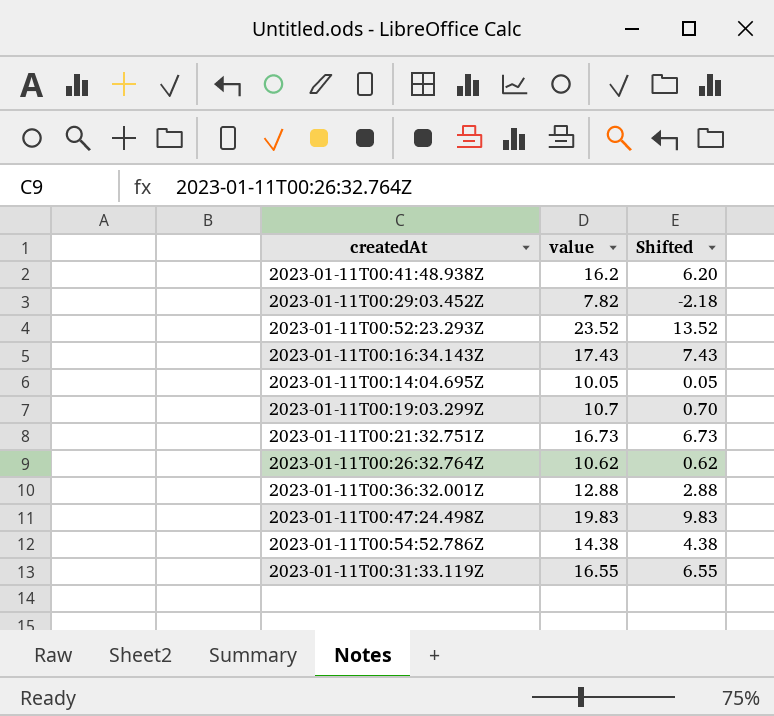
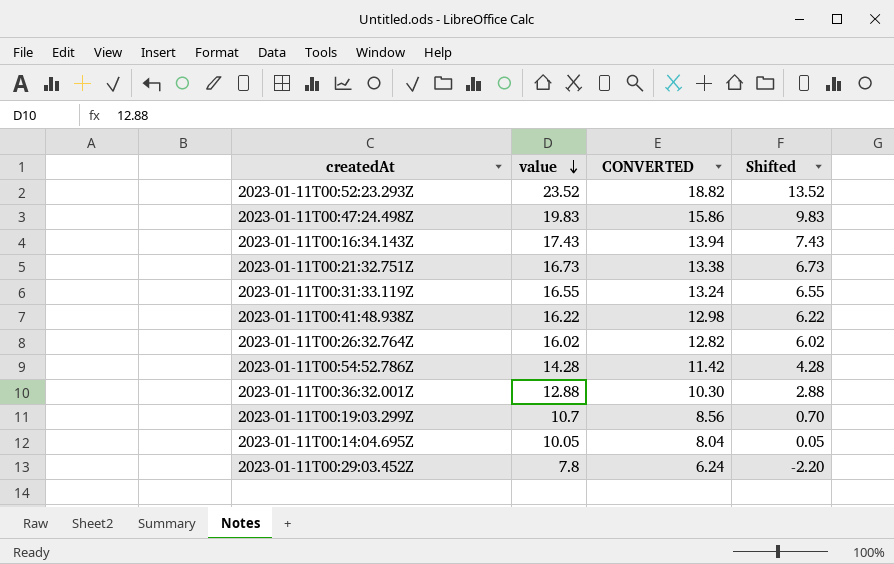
row order: none -> value descending
column CONVERTED | formula: none -> [value] * 0.8
2023-01-11T00:41:48.938Z | value: 16.2 -> 16.22
2023-01-11T00:41:48.938Z | Shifted: 6.20 -> 6.22
2023-01-11T00:26:32.764Z | value: 10.62 -> 16.02
2023-01-11T00:26:32.764Z | Shifted: 0.62 -> 6.02
2023-01-11T00:54:52.786Z | value: 14.38 -> 14.28
2023-01-11T00:54:52.786Z | Shifted: 4.38 -> 4.28
2023-01-11T00:29:03.452Z | value: 7.82 -> 7.8
2023-01-11T00:29:03.452Z | Shifted: -2.18 -> -2.20

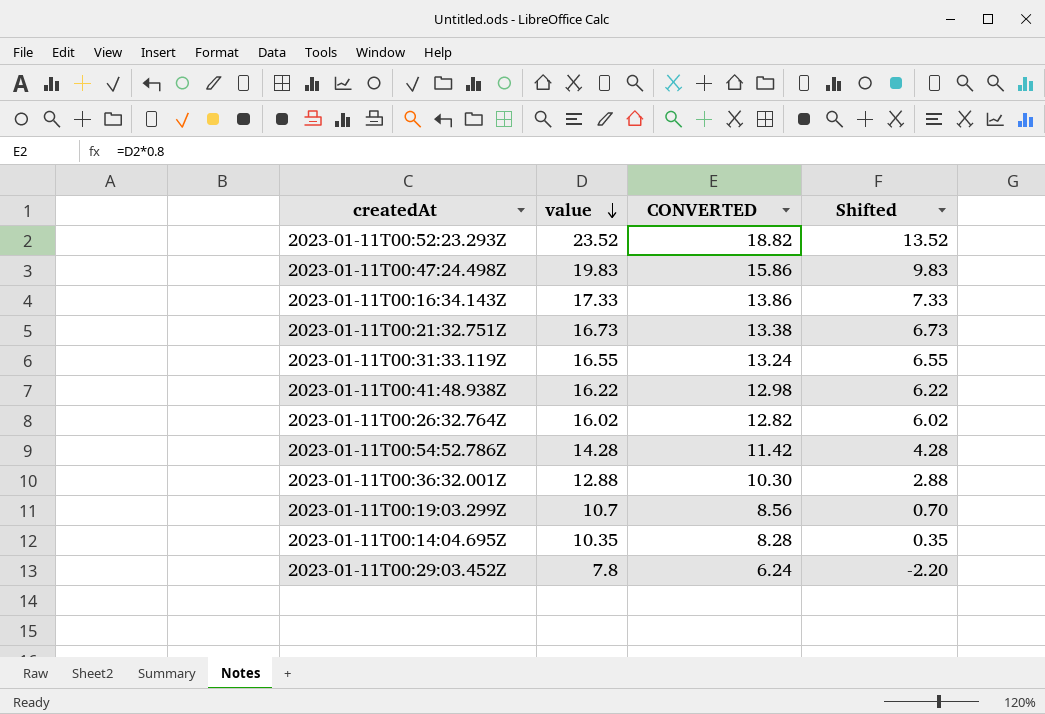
2023-01-11T00:16:34.143Z | value: 17.43 -> 17.33
2023-01-11T00:16:34.143Z | CONVERTED: 13.94 -> 13.86
2023-01-11T00:16:34.143Z | Shifted: 7.43 -> 7.33
2023-01-11T00:14:04.695Z | value: 10.05 -> 10.35
2023-01-11T00:14:04.695Z | CONVERTED: 8.04 -> 8.28
2023-01-11T00:14:04.695Z | Shifted: 0.05 -> 0.35

